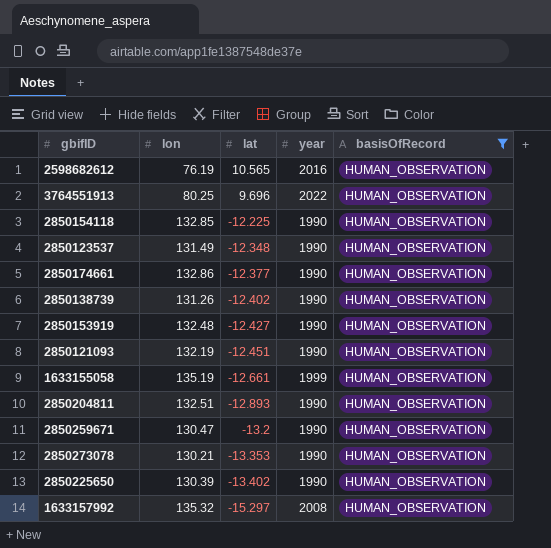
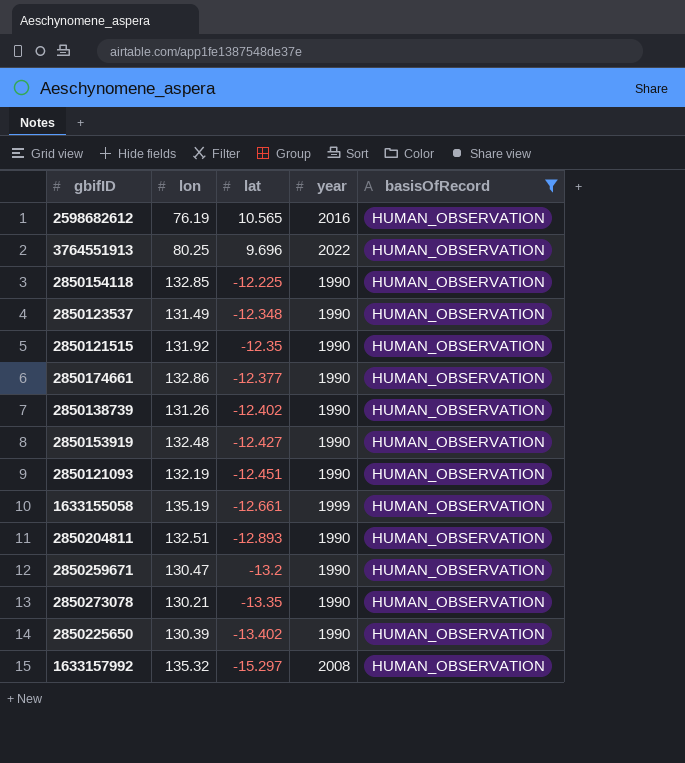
row 2850121515: none -> 131.92 | -12.35 | 1990 | HUMAN_OBSERVATION
2850273078 | lat: -13.353 -> -13.35

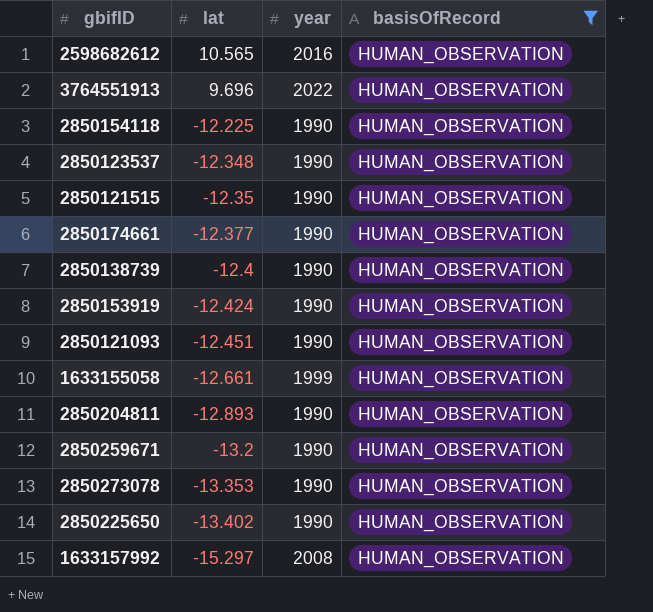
column lon | position: 2 -> none
2850138739 | lat: -12.402 -> -12.4
2850153919 | lat: -12.427 -> -12.424
2850273078 | lat: -13.35 -> -13.353

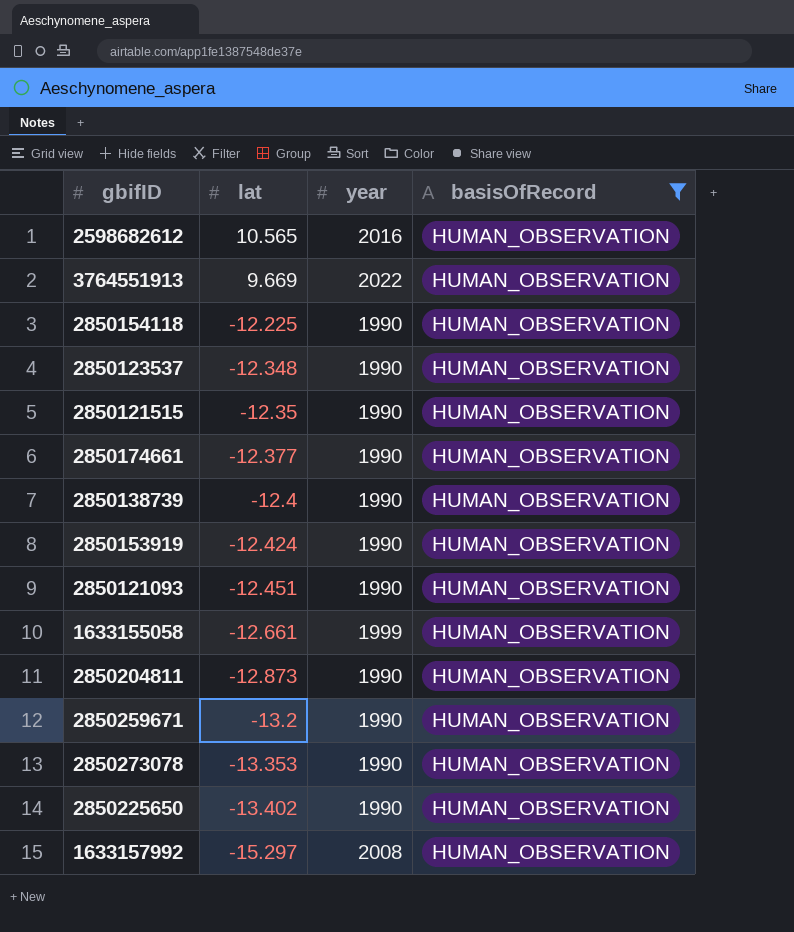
3764551913 | lat: 9.696 -> 9.669
2850204811 | lat: -12.893 -> -12.873

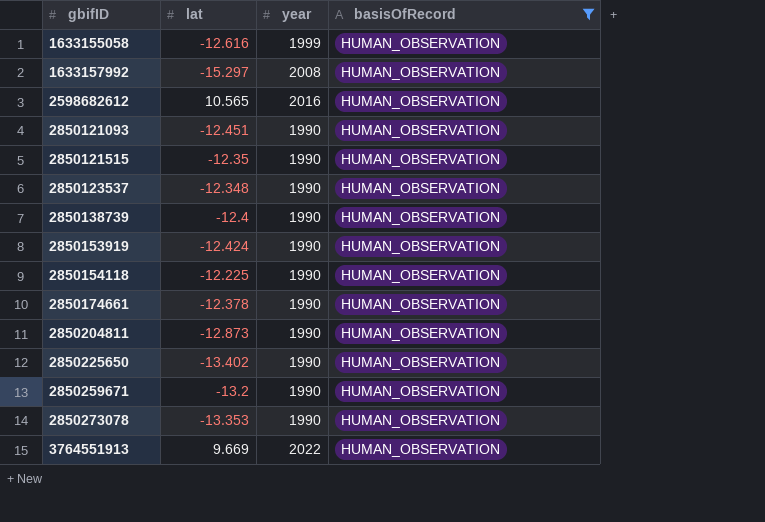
row order: lat descending -> gbifID ascending
1633155058 | lat: -12.661 -> -12.616
2850174661 | lat: -12.377 -> -12.378

